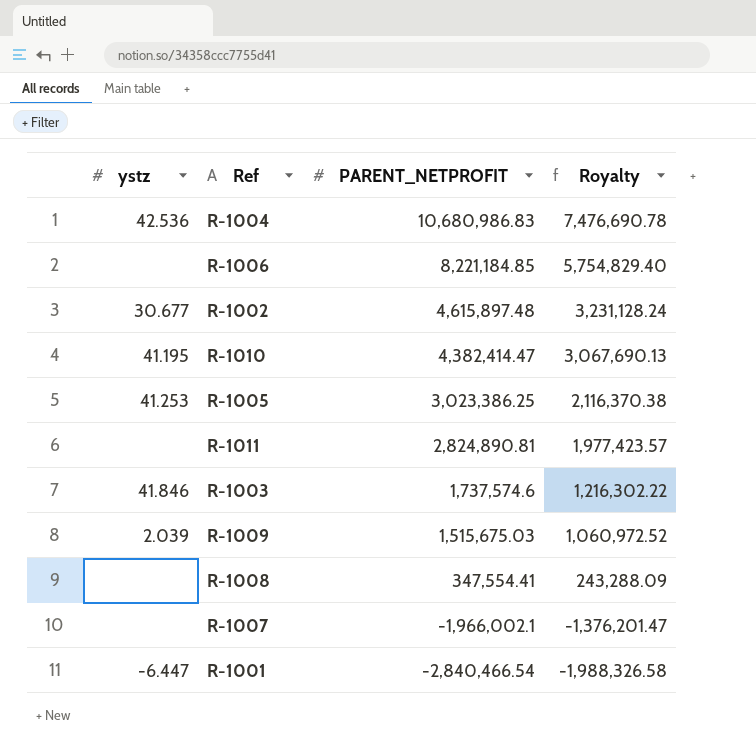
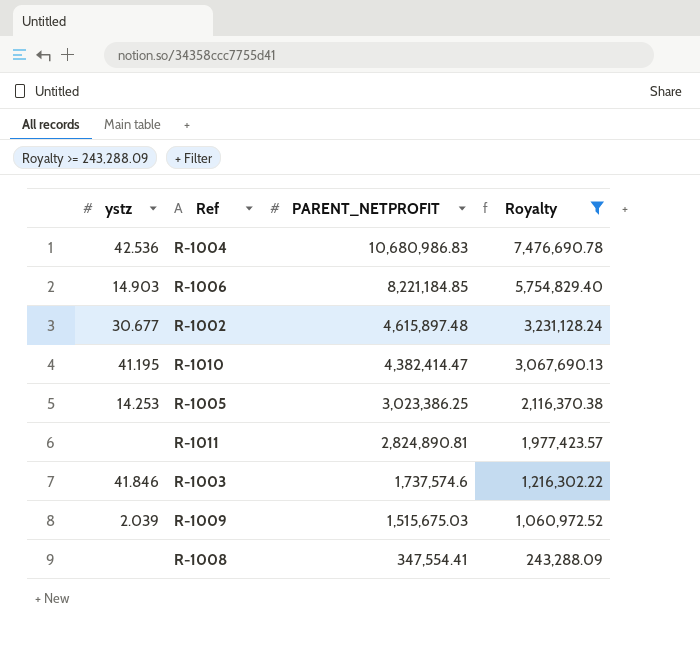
filter: none -> Royalty >= 243,288.09
R-1006 | ystz: none -> 14.903
R-1005 | ystz: 41.253 -> 14.253

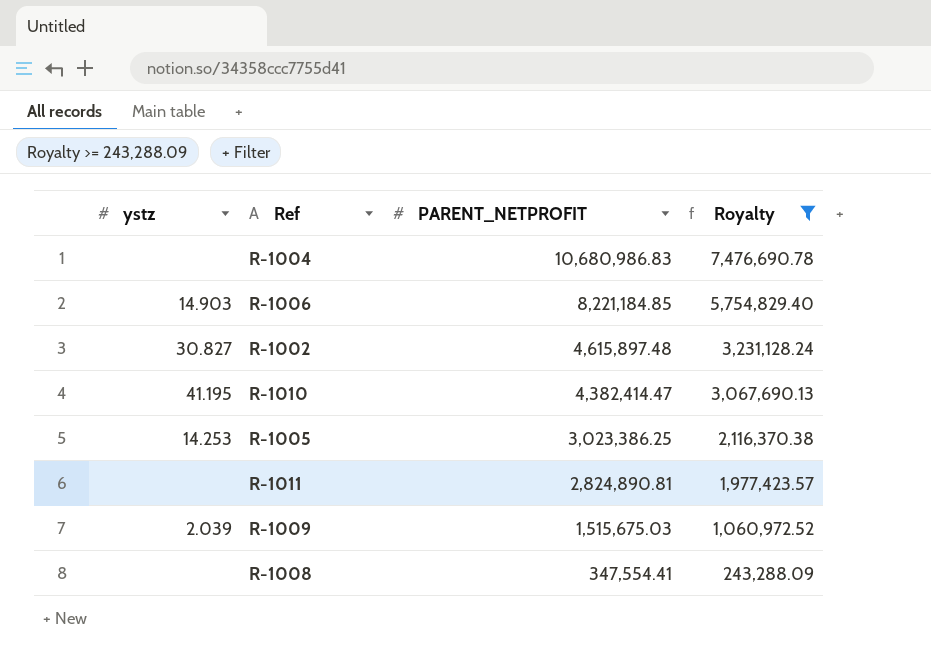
row R-1003: 41.846 | 1,737,574.6 | 1,216,302.22 -> none
R-1004 | ystz: 42.536 -> none
R-1002 | ystz: 30.677 -> 30.827

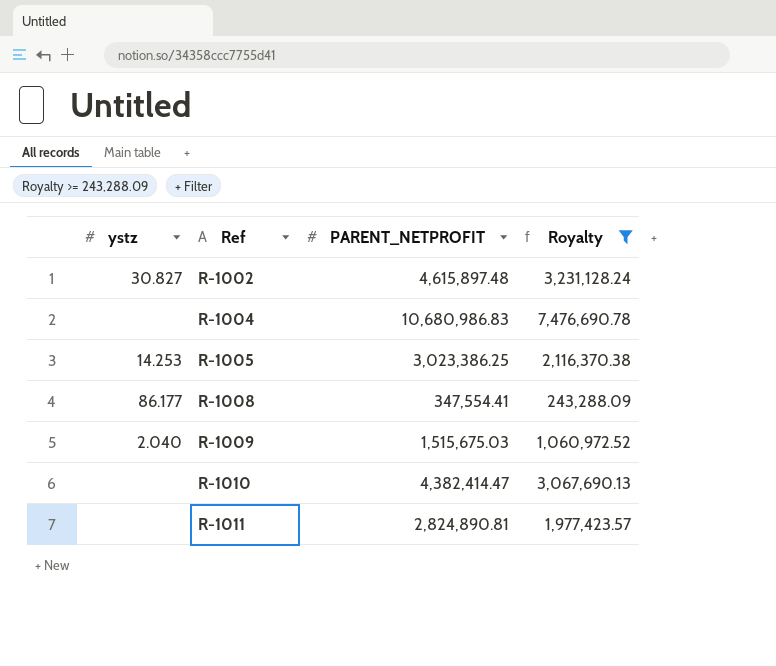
row order: PARENT_NETPROFIT descending -> Ref ascending
row R-1006: 14.903 | 8,221,184.85 | 5,754,829.40 -> none
R-1008 | ystz: none -> 86.177
R-1009 | ystz: 2.039 -> 2.040
R-1010 | ystz: 41.195 -> none

